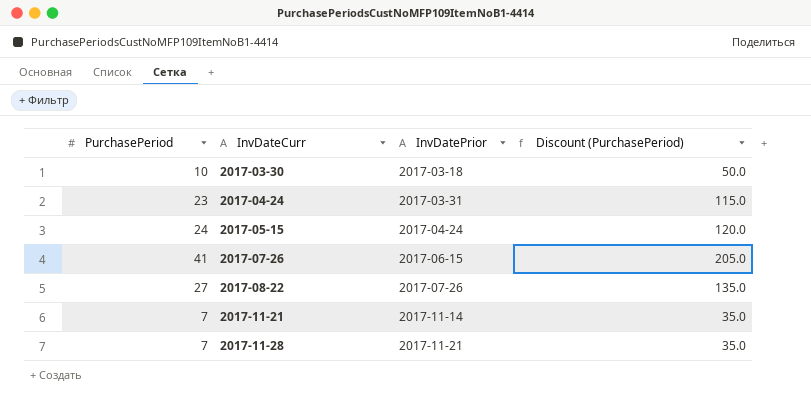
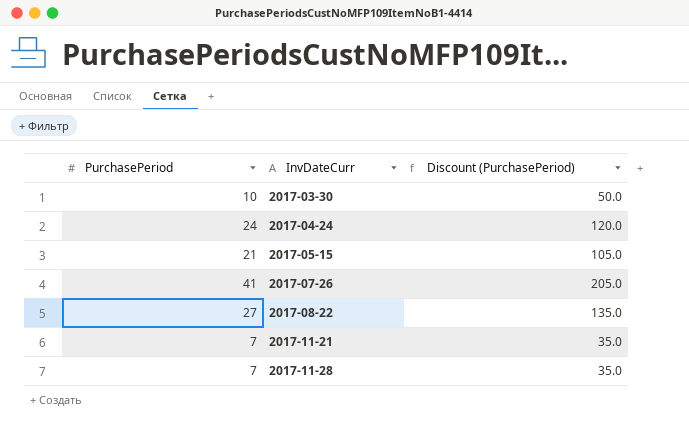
column InvDatePrior | position: 3 -> none
2017-04-24 | PurchasePeriod: 23 -> 24
2017-04-24 | Discount (PurchasePeriod): 115.0 -> 120.0
2017-05-15 | PurchasePeriod: 24 -> 21
2017-05-15 | Discount (PurchasePeriod): 120.0 -> 105.0

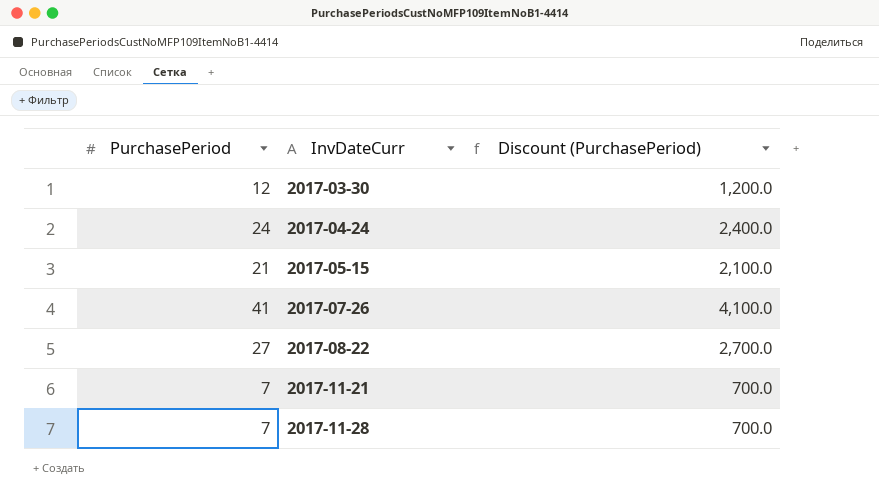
column Discount (PurchasePeriod) | formula: [PurchasePeriod] * 5 -> [PurchasePeriod] * 100
2017-03-30 | PurchasePeriod: 10 -> 12

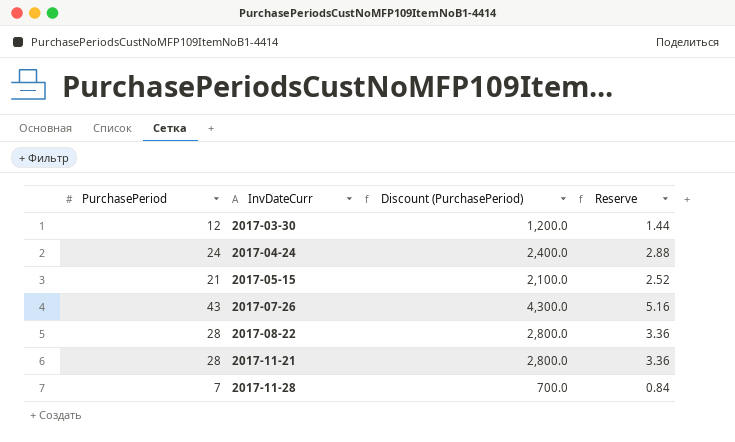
column Reserve | formula: none -> [PurchasePeriod] * 0.12
2017-07-26 | PurchasePeriod: 41 -> 43
2017-07-26 | Discount (PurchasePeriod): 4,100.0 -> 4,300.0
2017-08-22 | PurchasePeriod: 27 -> 28
2017-08-22 | Discount (PurchasePeriod): 2,700.0 -> 2,800.0
2017-11-21 | PurchasePeriod: 7 -> 28
2017-11-21 | Discount (PurchasePeriod): 700.0 -> 2,800.0

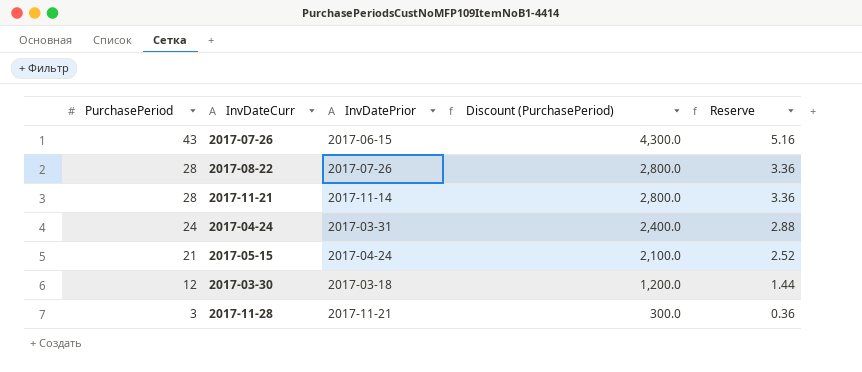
row order: InvDateCurr ascending -> PurchasePeriod descending
column InvDatePrior | position: none -> 3
2017-11-28 | PurchasePeriod: 7 -> 3
2017-11-28 | Discount (PurchasePeriod): 700.0 -> 300.0
2017-11-28 | Reserve: 0.84 -> 0.36

